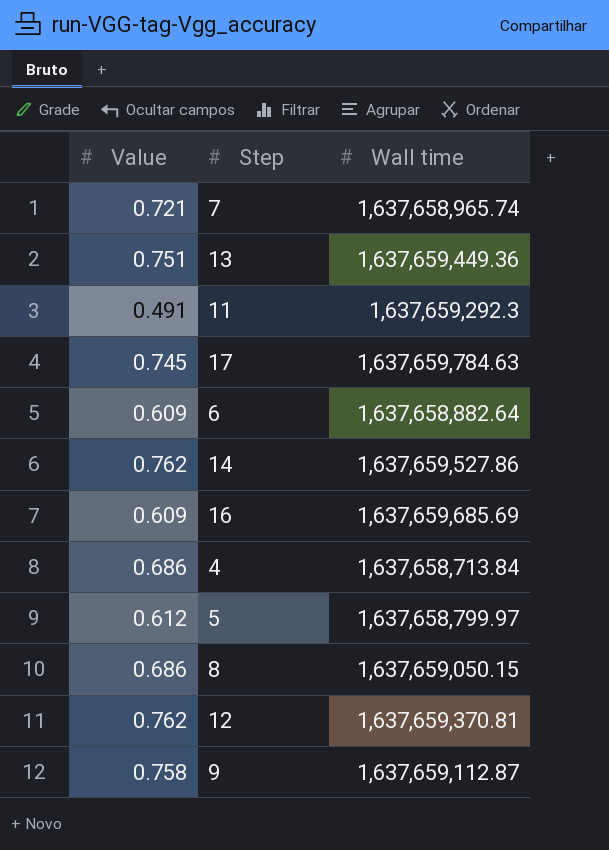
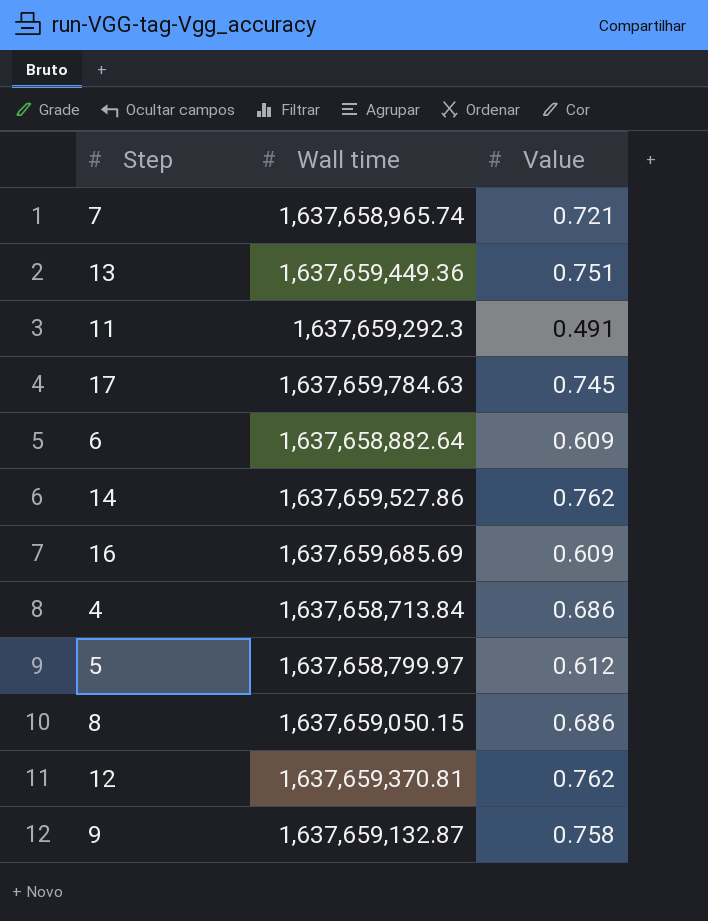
column Value | position: 1 -> 3
9 | Wall time: 1,637,659,112.87 -> 1,637,659,132.87

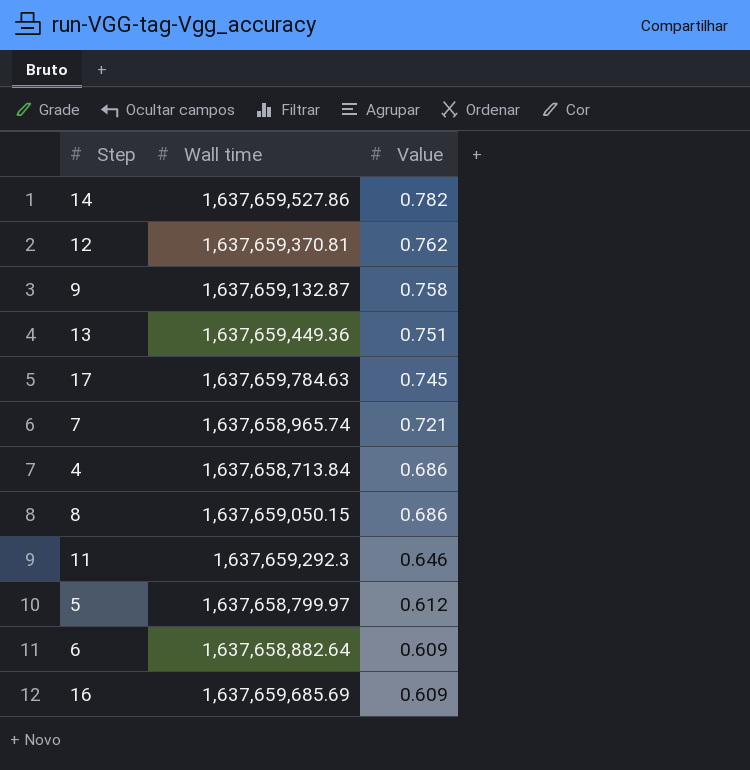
row order: none -> Value descending
14 | Value: 0.762 -> 0.782
11 | Value: 0.491 -> 0.646

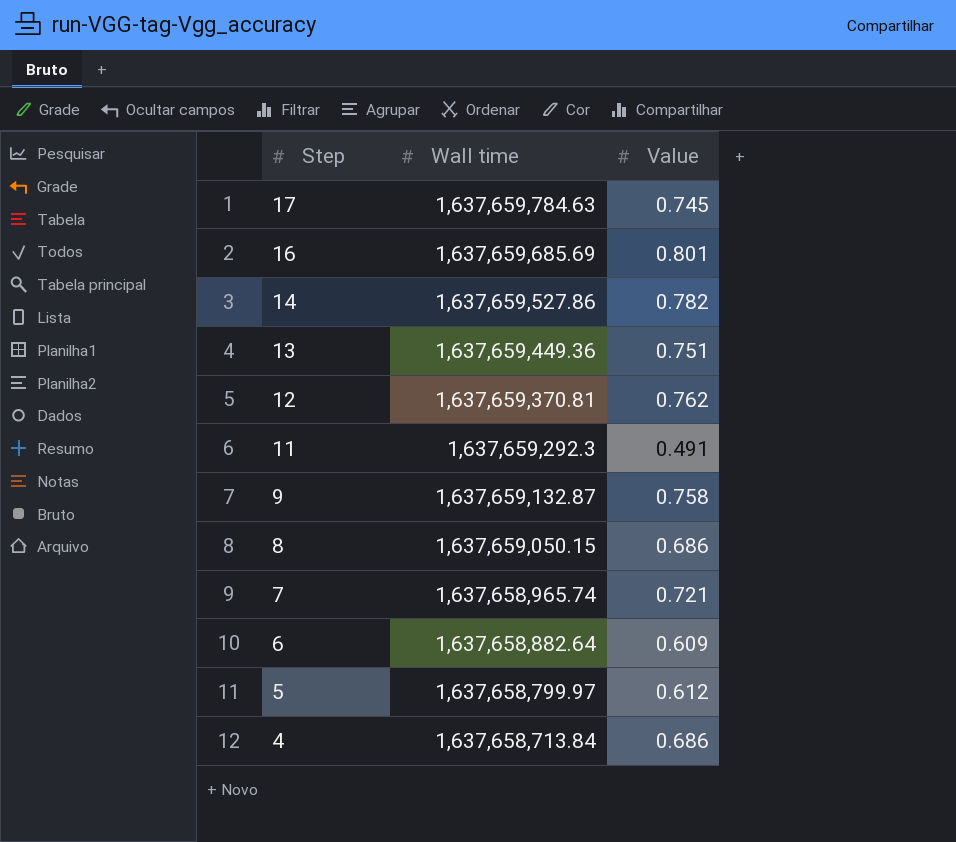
row order: Value descending -> Step descending
16 | Value: 0.609 -> 0.801
11 | Value: 0.646 -> 0.491

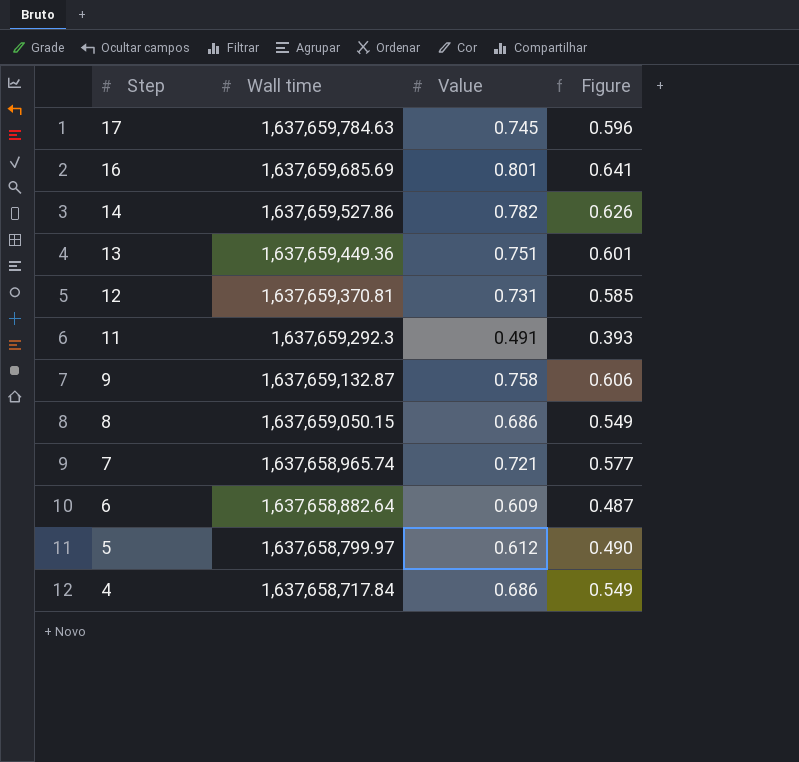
column Figure | formula: none -> [Value] * 0.8
12 | Value: 0.762 -> 0.731
4 | Wall time: 1,637,658,713.84 -> 1,637,658,717.84

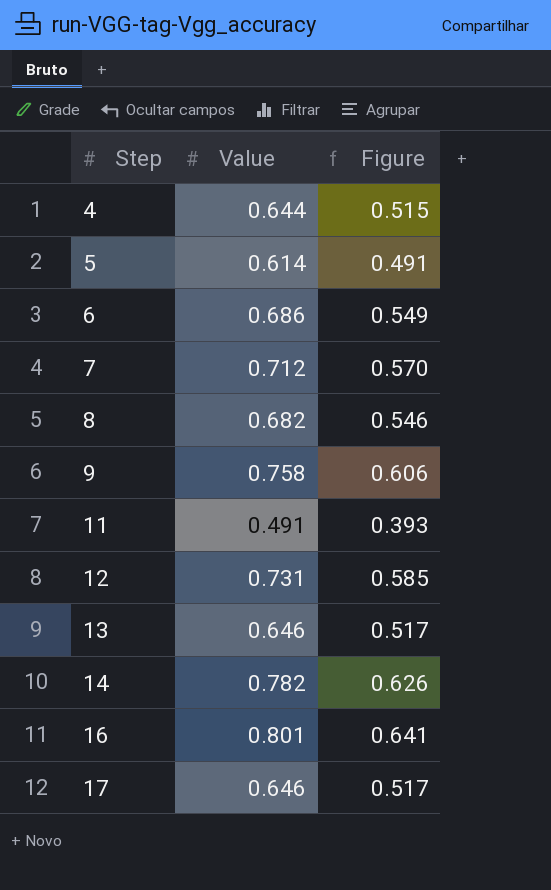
row order: Step descending -> Step ascending
column Wall time | position: 2 -> none
4 | Value: 0.686 -> 0.644
4 | Figure: 0.549 -> 0.515
5 | Value: 0.612 -> 0.614
5 | Figure: 0.490 -> 0.491
6 | Value: 0.609 -> 0.686
6 | Figure: 0.487 -> 0.549
7 | Value: 0.721 -> 0.712
7 | Figure: 0.577 -> 0.570
8 | Value: 0.686 -> 0.682
8 | Figure: 0.549 -> 0.546
13 | Value: 0.751 -> 0.646
13 | Figure: 0.601 -> 0.517
17 | Value: 0.745 -> 0.646
17 | Figure: 0.596 -> 0.517

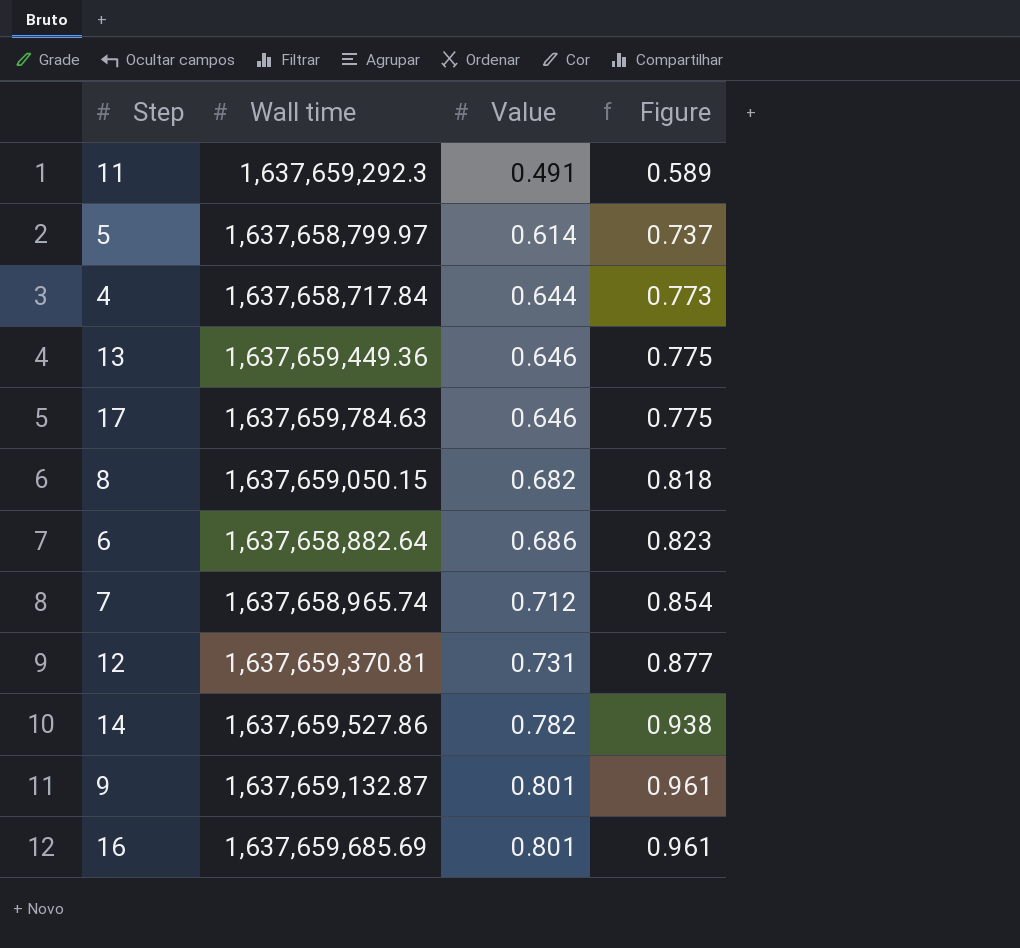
row order: Step ascending -> Value ascending
column Wall time | position: none -> 2
column Figure | formula: [Value] * 0.8 -> [Value] * 1.2
9 | Value: 0.758 -> 0.801

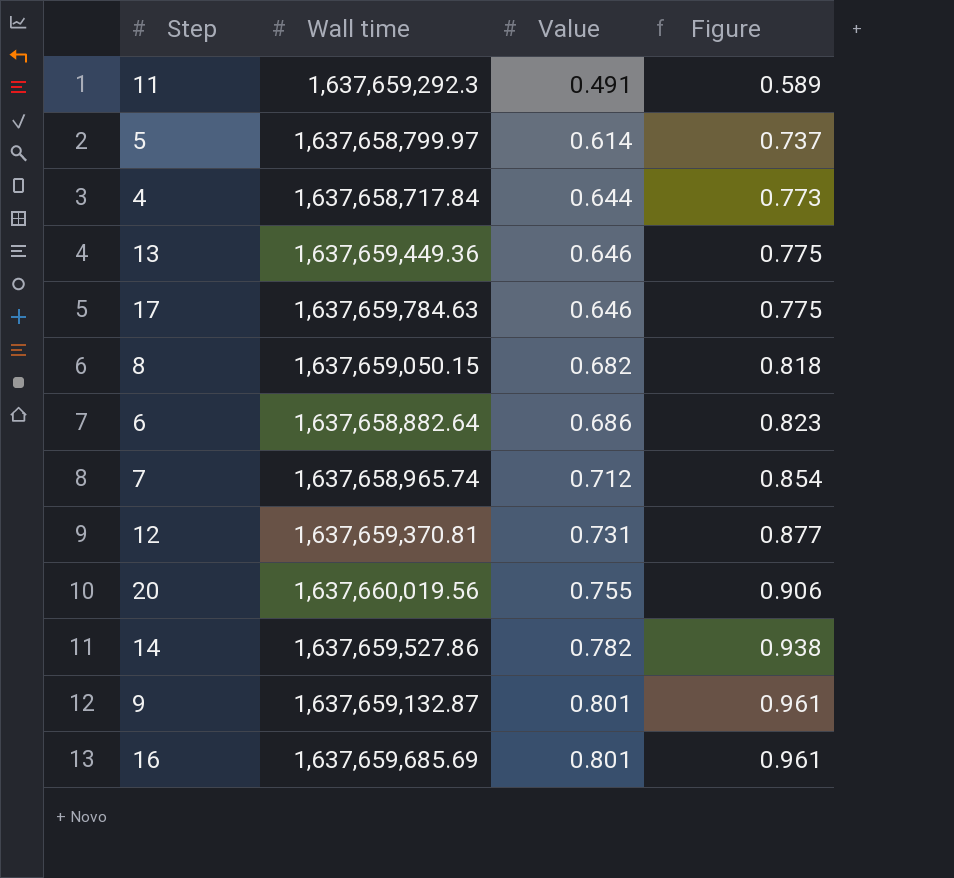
row 20: none -> 1,637,660,019.56 | 0.755 | 0.906

